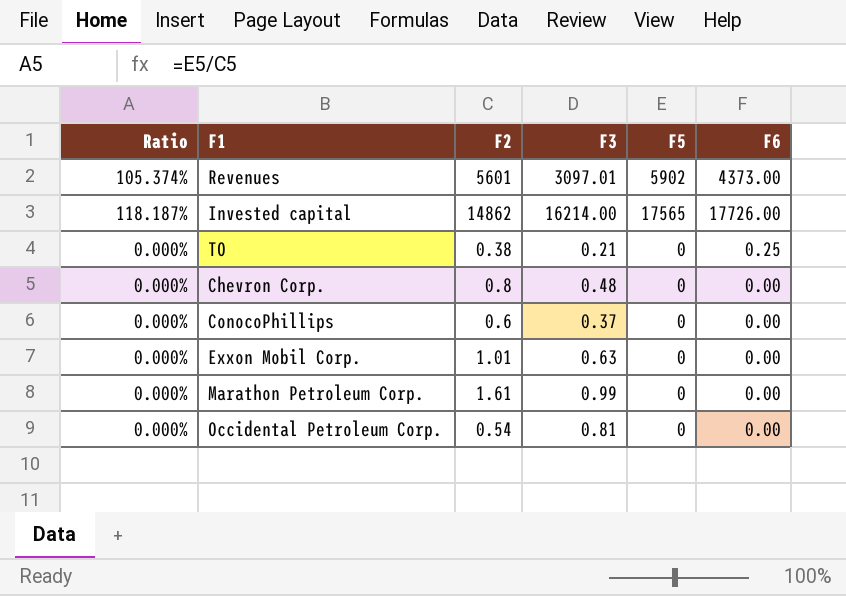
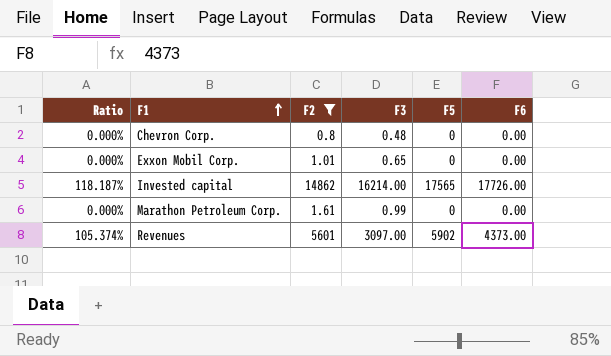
filter: none -> F2 >= 0.8
row order: none -> F1 ascending
Exxon Mobil Corp. | F3: 0.63 -> 0.65
Revenues | F3: 3097.01 -> 3097.00

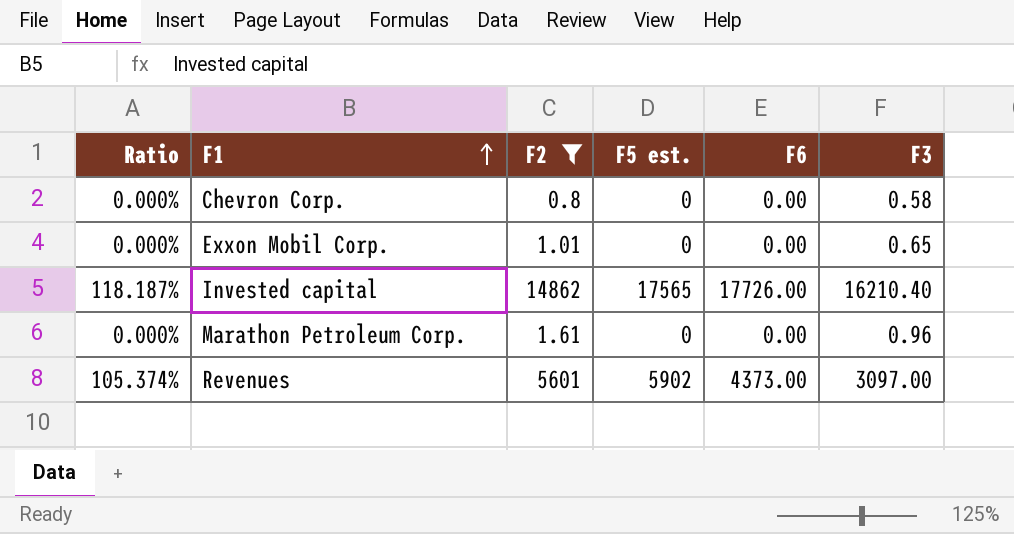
column name: F5 -> F5 est.
column F3 | position: 4 -> 6
Chevron Corp. | F3: 0.48 -> 0.58
Invested capital | F3: 16214.00 -> 16210.40
Marathon Petroleum Corp. | F3: 0.99 -> 0.96

